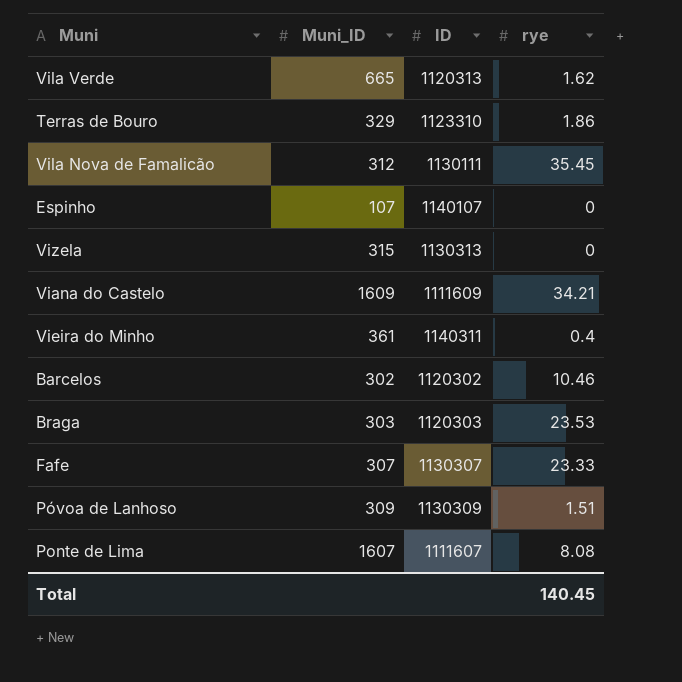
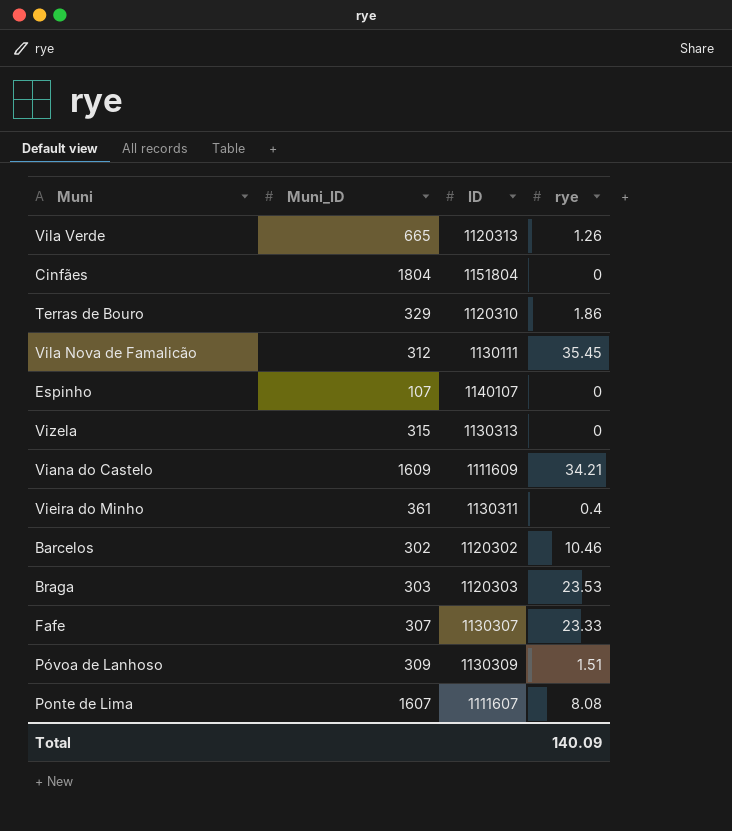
Vila Verde | rye: 1.62 -> 1.26
row Cinfães: none -> 1804 | 1151804 | 0
Terras de Bouro | ID: 1123310 -> 1120310
Vieira do Minho | ID: 1140311 -> 1130311
Total | rye: 140.45 -> 140.09

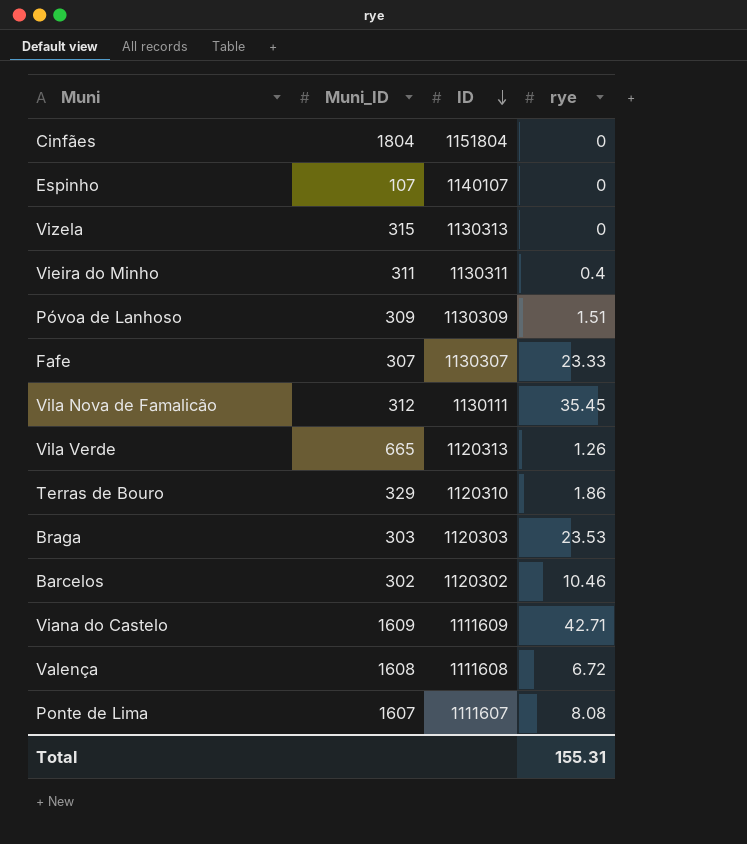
row order: none -> ID descending
Vieira do Minho | Muni_ID: 361 -> 311
Viana do Castelo | rye: 34.21 -> 42.71
row Valença: none -> 1608 | 1111608 | 6.72
Total | rye: 140.09 -> 155.31

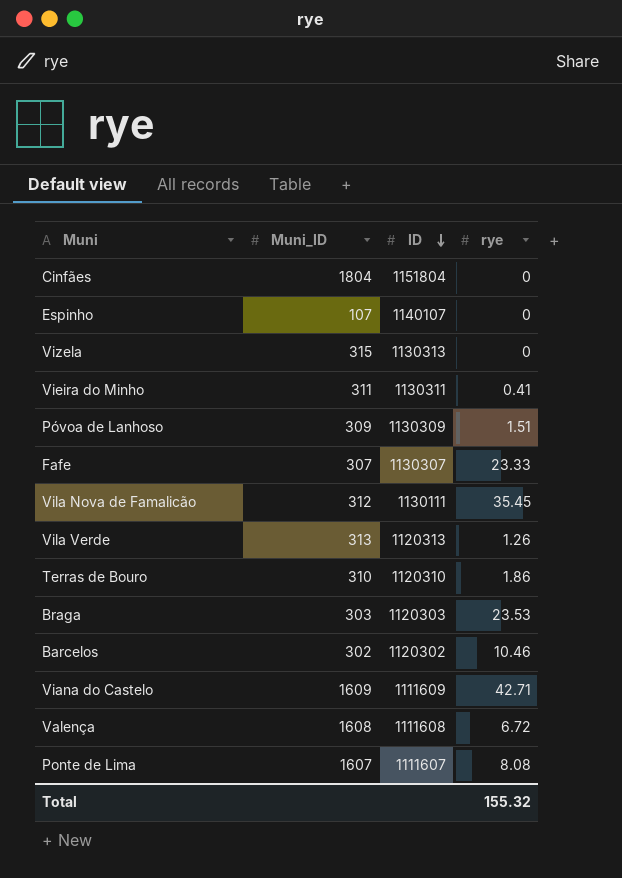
Vieira do Minho | rye: 0.4 -> 0.41
Vila Verde | Muni_ID: 665 -> 313
Terras de Bouro | Muni_ID: 329 -> 310
Total | rye: 155.31 -> 155.32

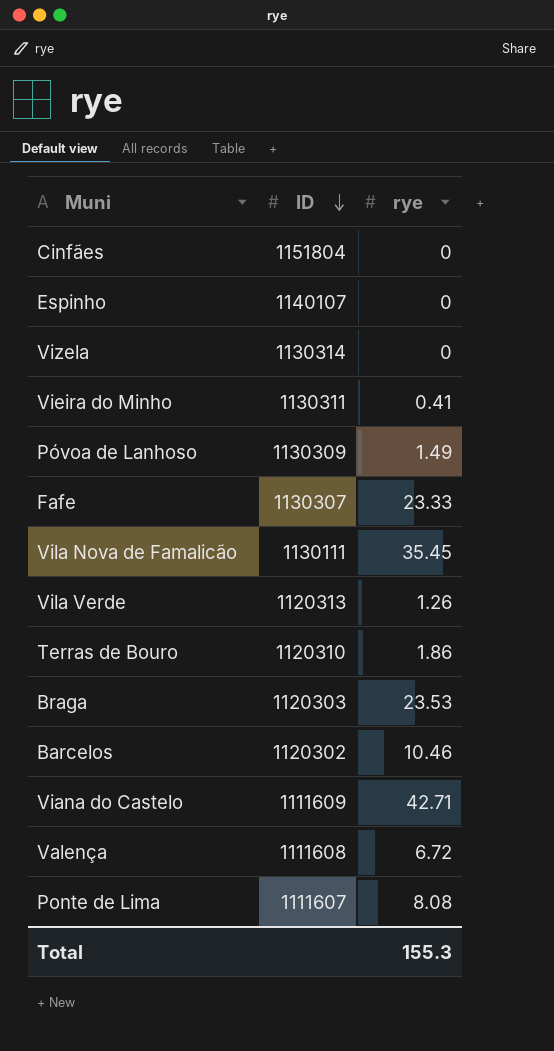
column Muni_ID | position: 2 -> none
Vizela | ID: 1130313 -> 1130314
Póvoa de Lanhoso | rye: 1.51 -> 1.49
Total | rye: 155.32 -> 155.3

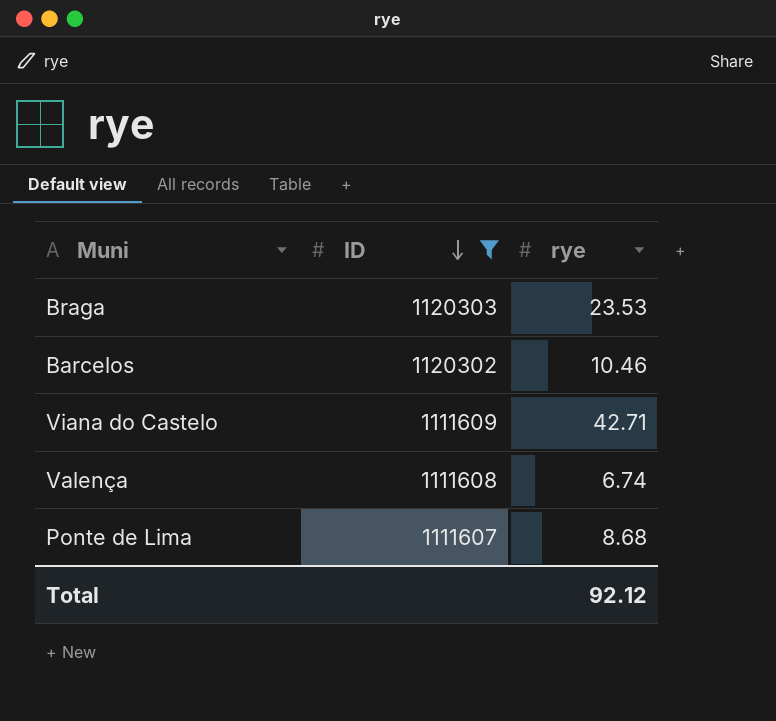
filter: none -> ID <= 1120303
Valença | rye: 6.72 -> 6.74
Ponte de Lima | rye: 8.08 -> 8.68
Total | rye: 155.3 -> 92.12

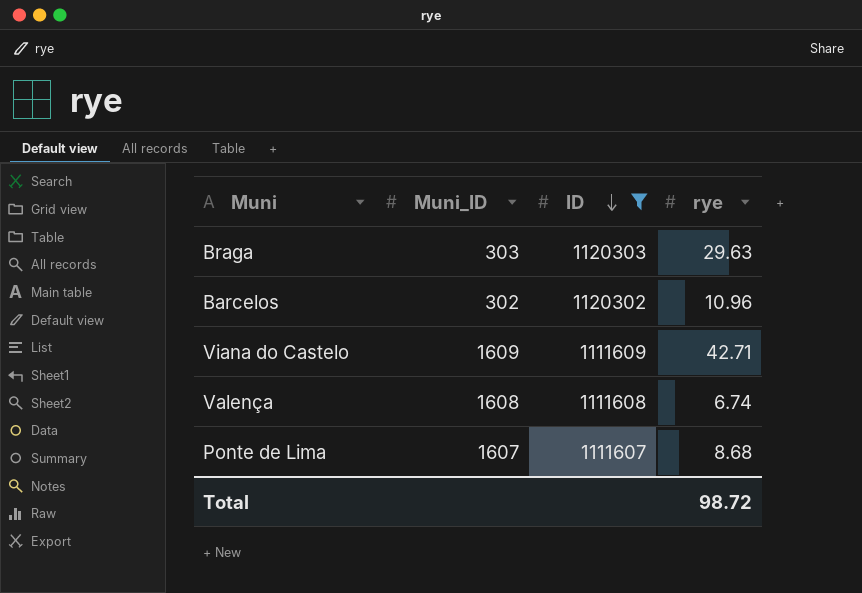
column Muni_ID | position: none -> 2
Braga | rye: 23.53 -> 29.63
Barcelos | rye: 10.46 -> 10.96
Total | rye: 92.12 -> 98.72

